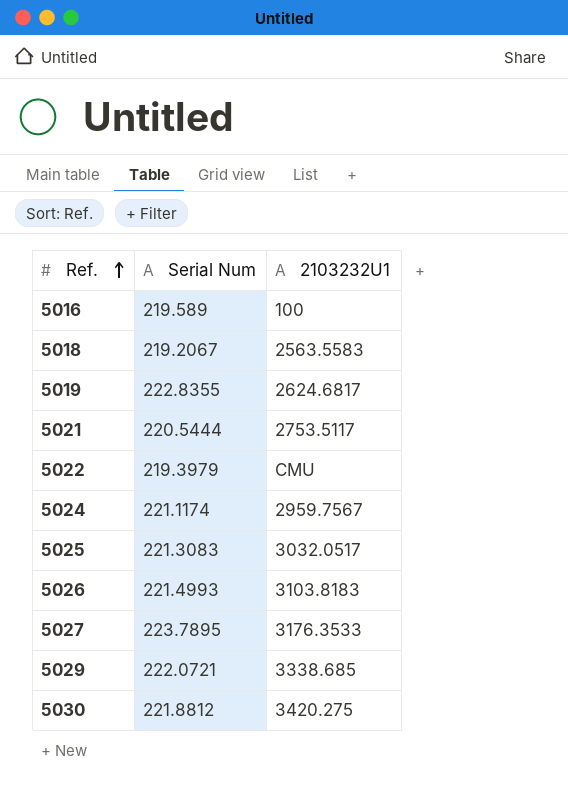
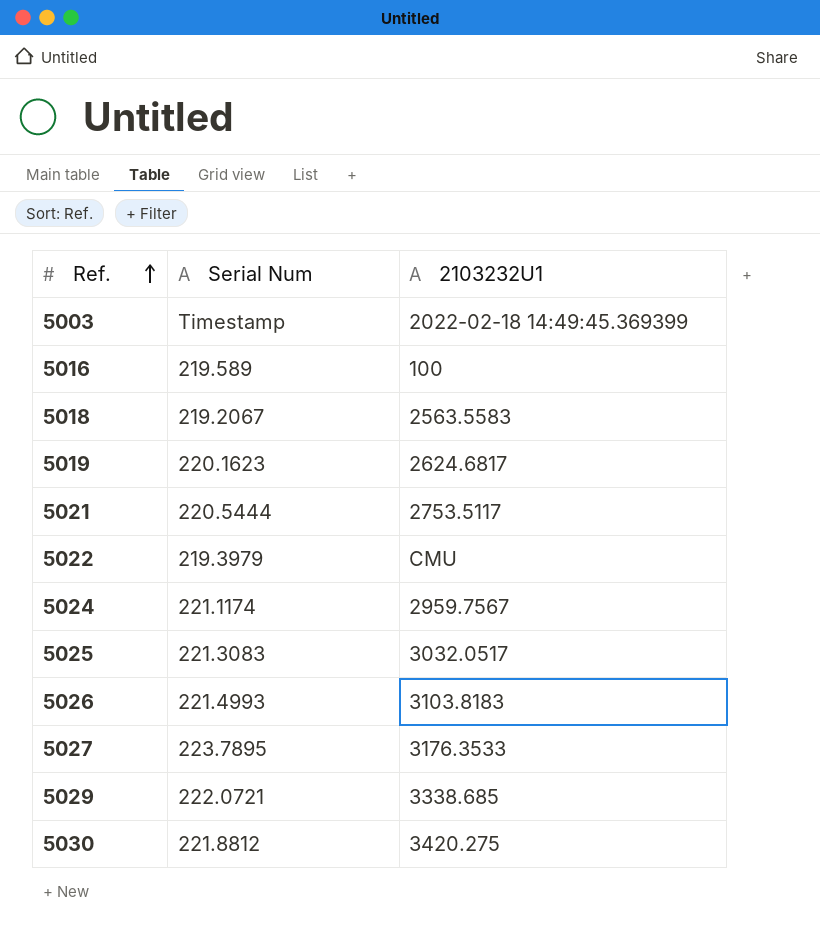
row 5003: none -> Timestamp | 2022-02-18 14:49:45.369399
5019 | Serial Num: 222.8355 -> 220.1623

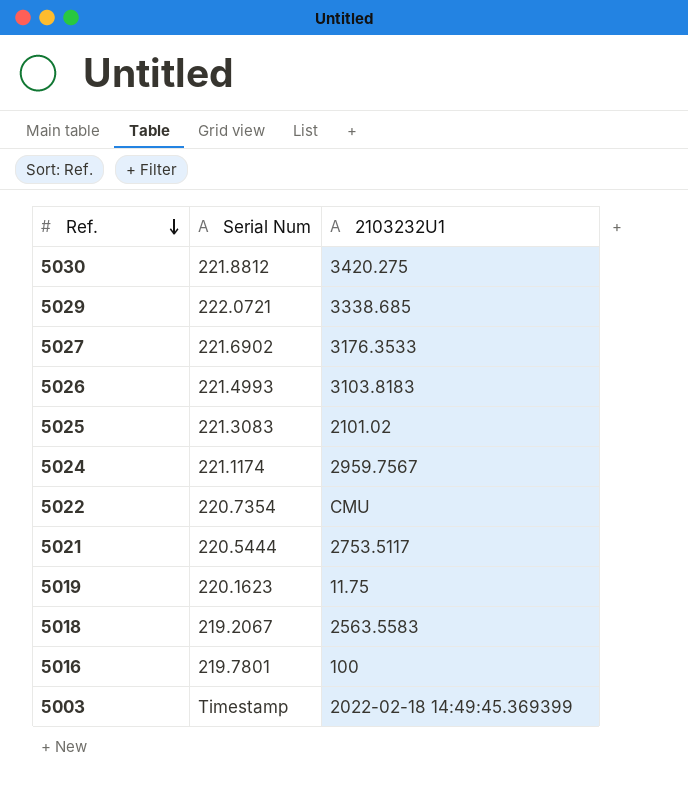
row order: Ref. ascending -> Ref. descending
5027 | Serial Num: 223.7895 -> 221.6902
5025 | 2103232U1: 3032.0517 -> 2101.02
5022 | Serial Num: 219.3979 -> 220.7354
5019 | 2103232U1: 2624.6817 -> 11.75
5016 | Serial Num: 219.589 -> 219.7801

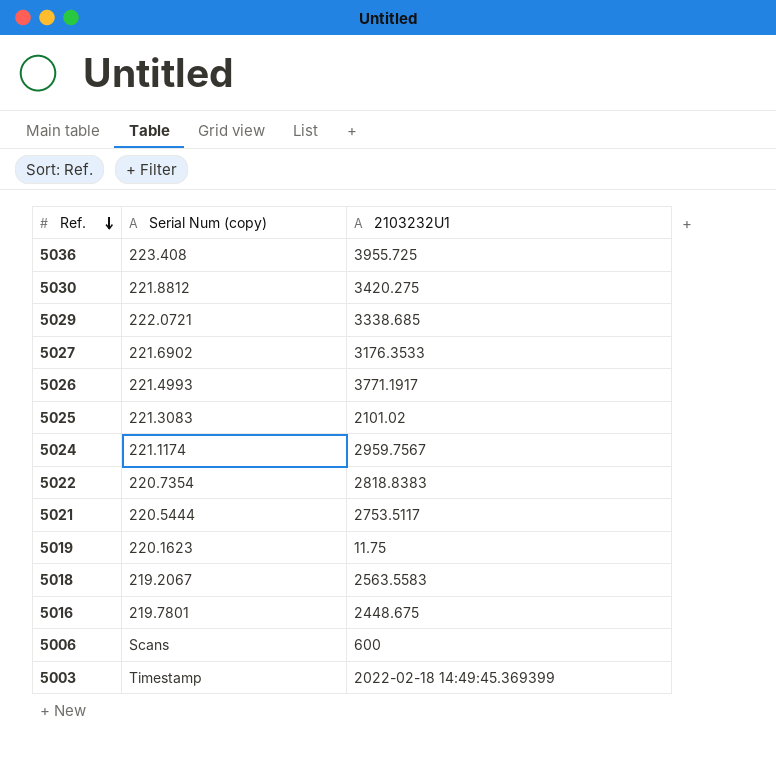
column name: Serial Num -> Serial Num (copy)
row 5036: none -> 223.408 | 3955.725
5026 | 2103232U1: 3103.8183 -> 3771.1917
5022 | 2103232U1: CMU -> 2818.8383
5016 | 2103232U1: 100 -> 2448.675
row 5006: none -> Scans | 600

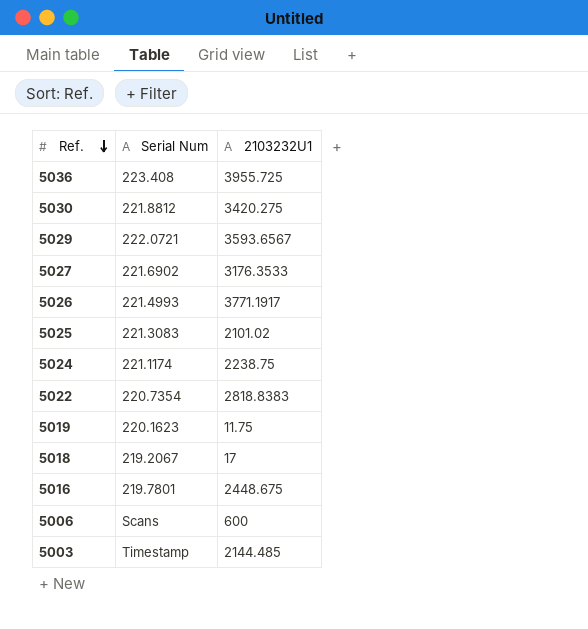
column name: Serial Num (copy) -> Serial Num
row 5021: 220.5444 | 2753.5117 -> none
5029 | 2103232U1: 3338.685 -> 3593.6567
5024 | 2103232U1: 2959.7567 -> 2238.75
5018 | 2103232U1: 2563.5583 -> 17
5003 | 2103232U1: 2022-02-18 14:49:45.369399 -> 2144.485

